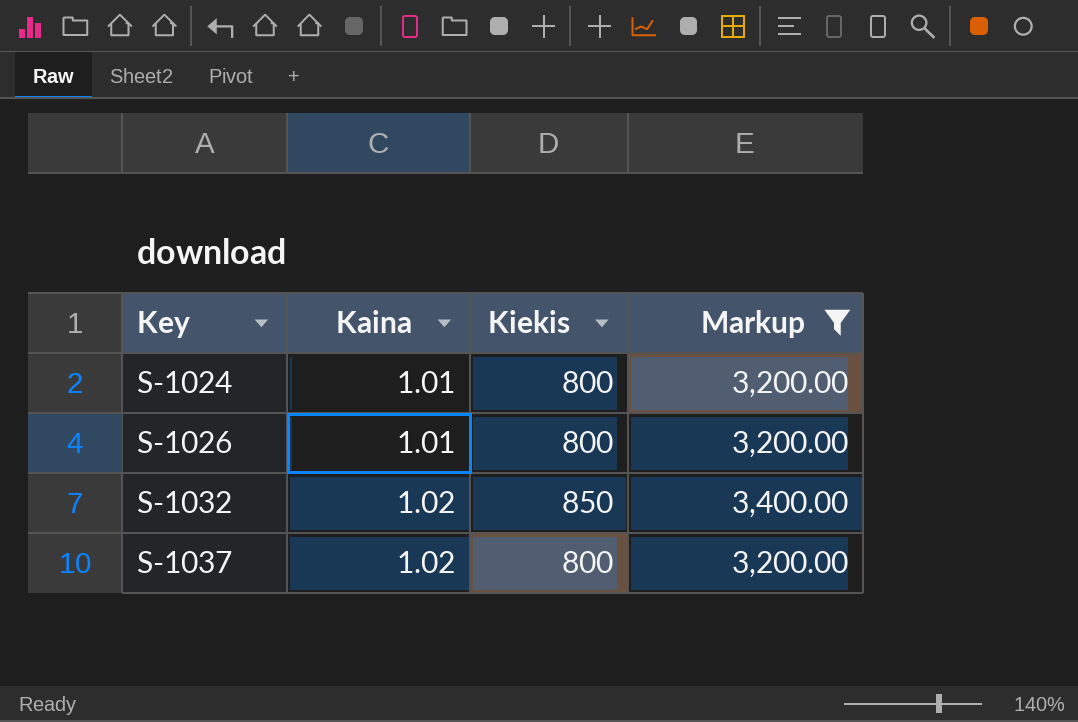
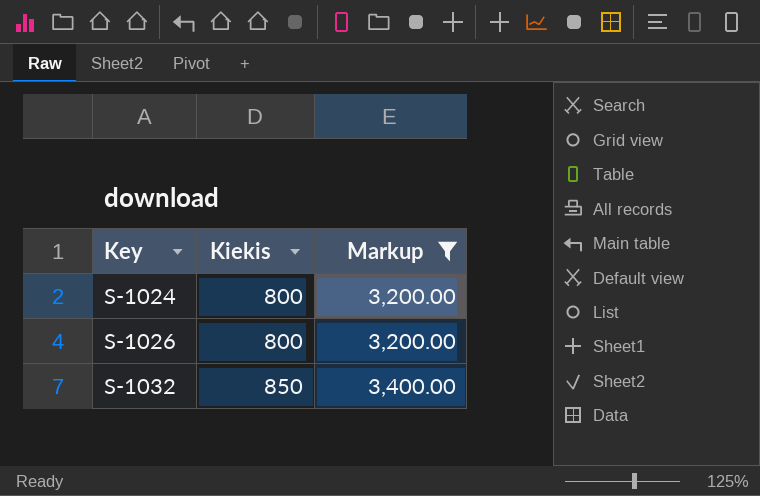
column Kaina | position: 2 -> none
row S-1037: 1.02 | 800 | 3,200.00 -> none

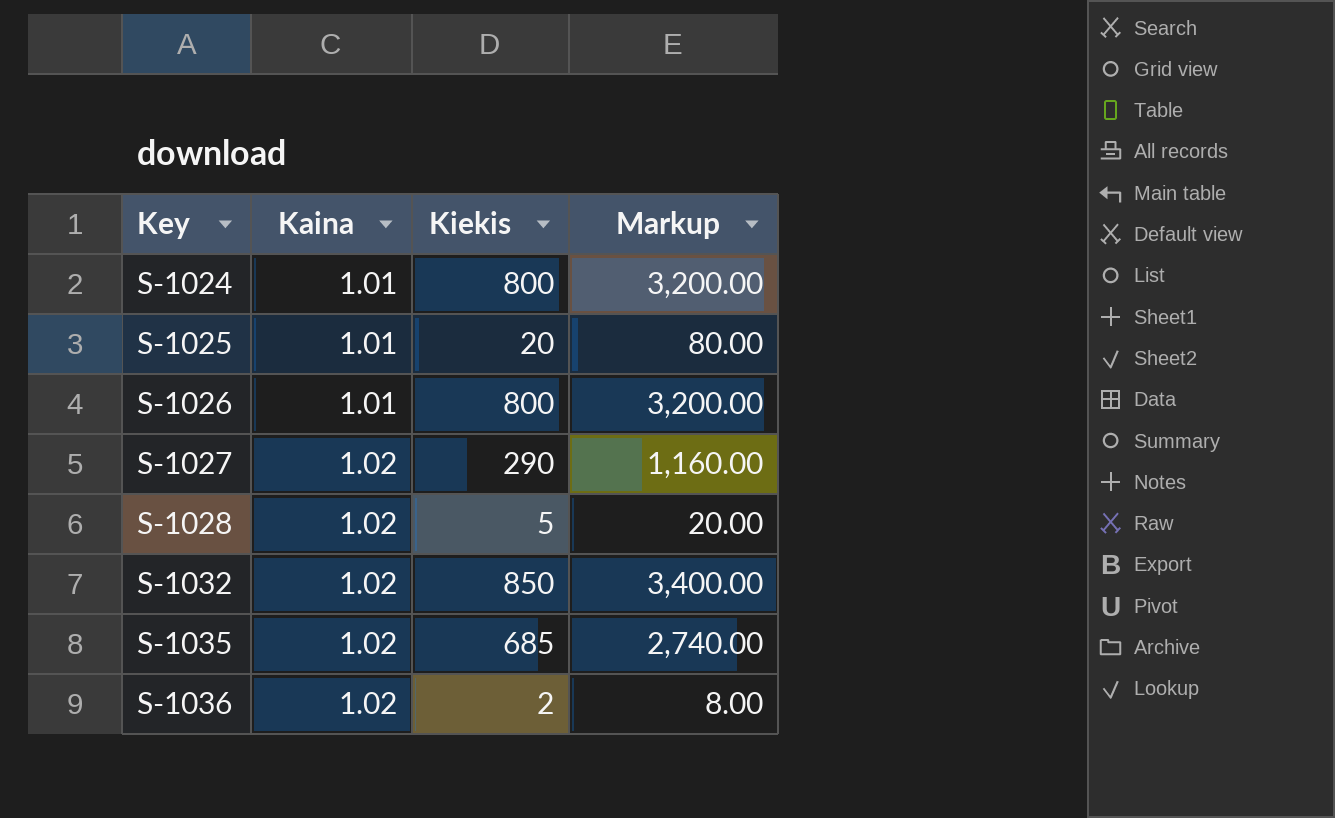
filter: Markup >= 3,200.00 -> none
column Kaina | position: none -> 2

